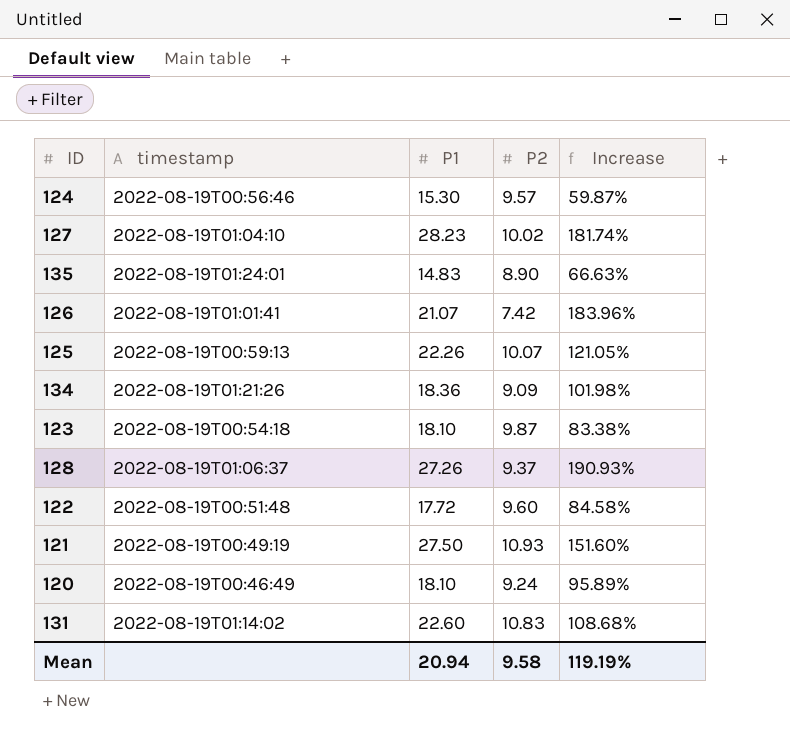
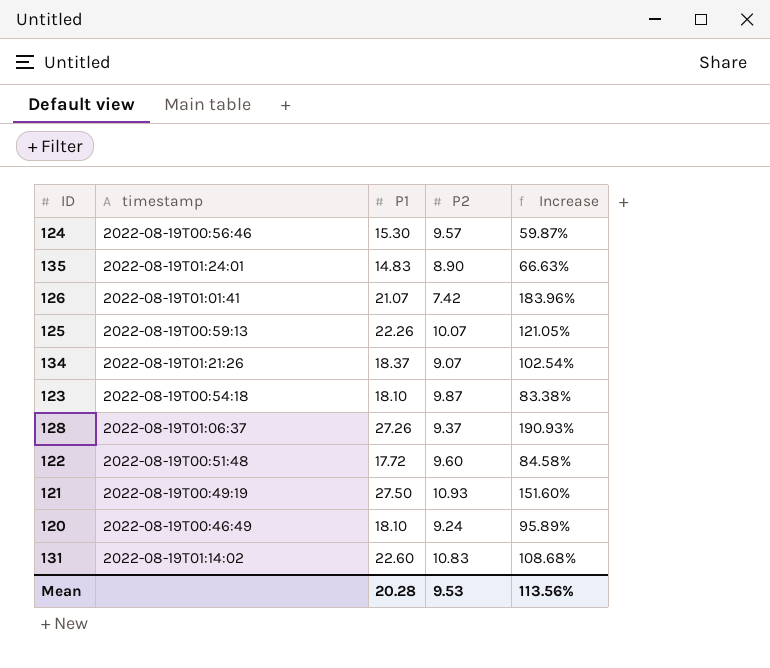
row 127: 2022-08-19T01:04:10 | 28.23 | 10.02 | 181.74% -> none
134 | P1: 18.36 -> 18.37
134 | P2: 9.09 -> 9.07
134 | Increase: 101.98% -> 102.54%
Mean | P1: 20.94 -> 20.28
Mean | P2: 9.58 -> 9.53
Mean | Increase: 119.19% -> 113.56%

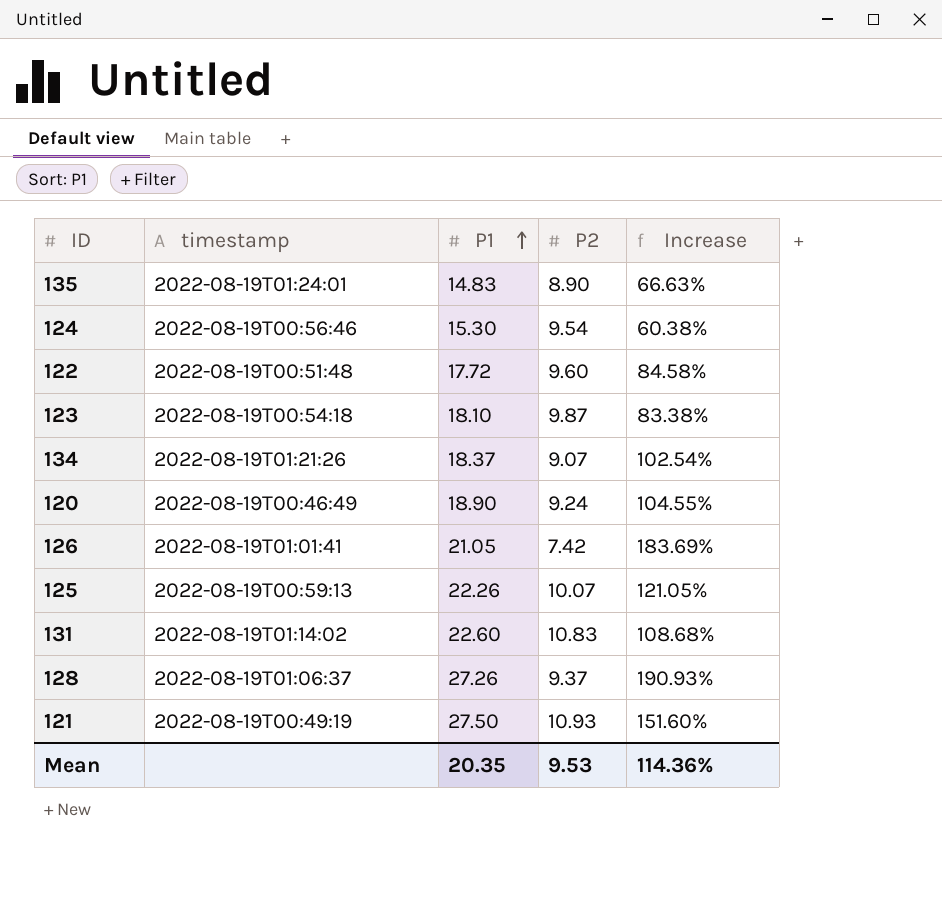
row order: none -> P1 ascending
124 | P2: 9.57 -> 9.54
124 | Increase: 59.87% -> 60.38%
120 | P1: 18.10 -> 18.90
120 | Increase: 95.89% -> 104.55%
126 | P1: 21.07 -> 21.05
126 | Increase: 183.96% -> 183.69%
Mean | P1: 20.28 -> 20.35
Mean | Increase: 113.56% -> 114.36%

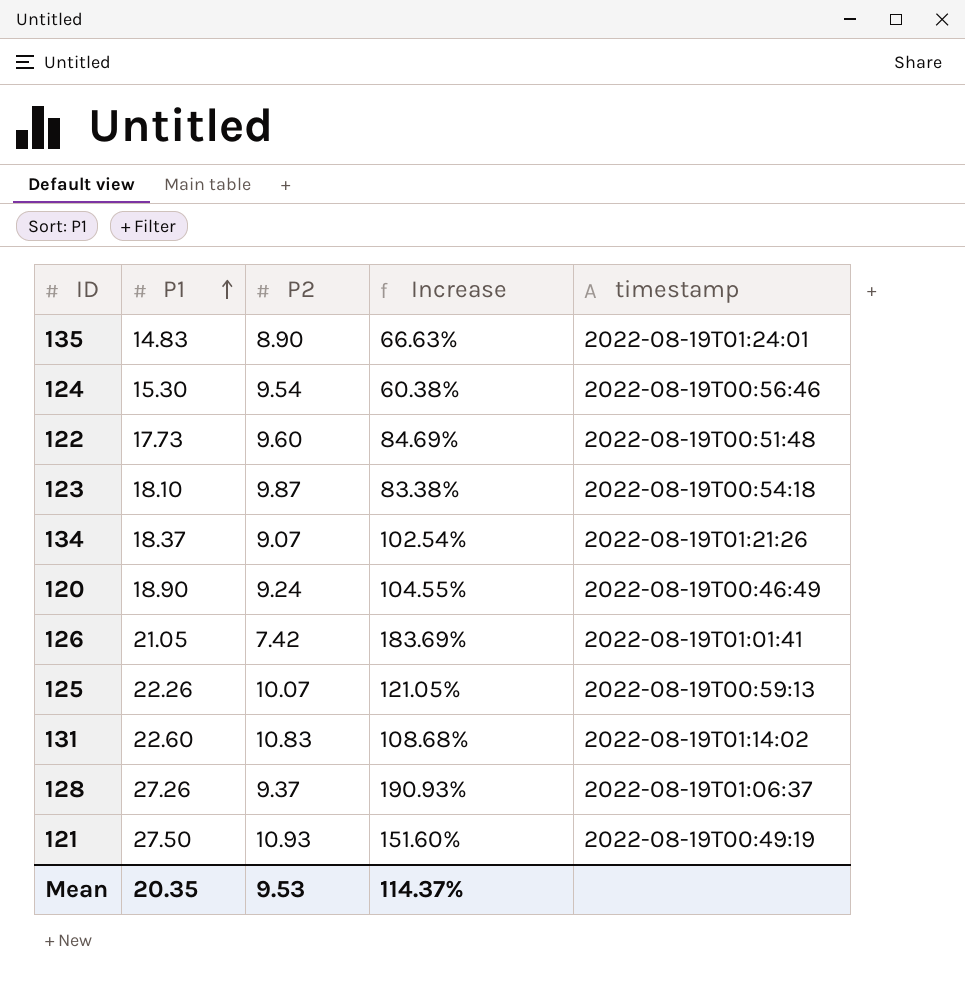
column timestamp | position: 2 -> 5
122 | P1: 17.72 -> 17.73
122 | Increase: 84.58% -> 84.69%
Mean | Increase: 114.36% -> 114.37%

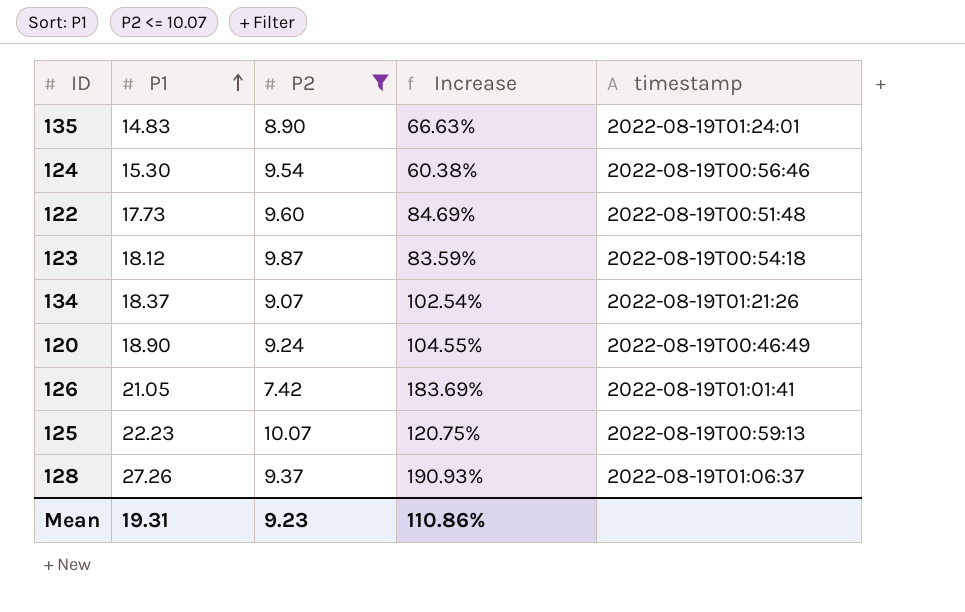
filter: none -> P2 <= 10.07
123 | P1: 18.10 -> 18.12
123 | Increase: 83.38% -> 83.59%
125 | P1: 22.26 -> 22.23
125 | Increase: 121.05% -> 120.75%
Mean | P1: 20.35 -> 19.31
Mean | P2: 9.53 -> 9.23
Mean | Increase: 114.37% -> 110.86%

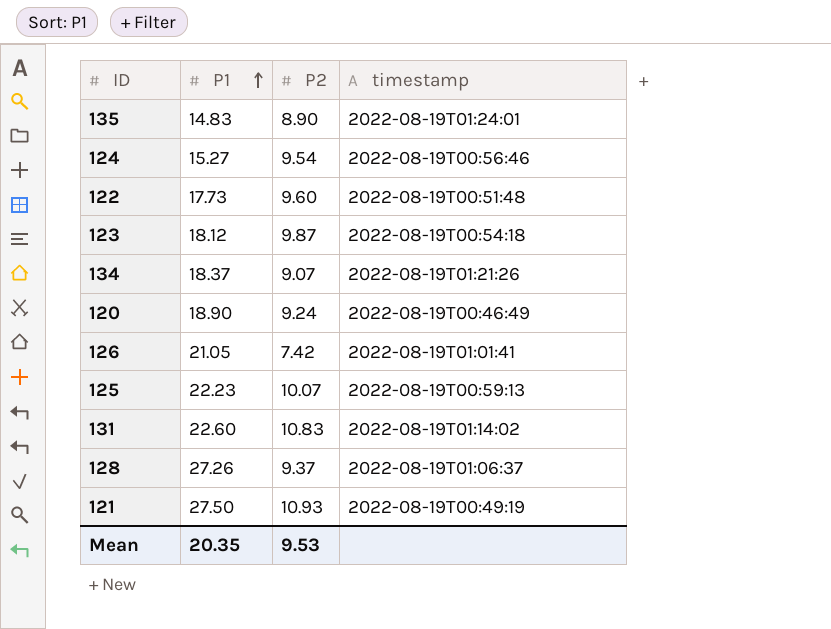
filter: P2 <= 10.07 -> none
column Increase | formula: ([P1] - [P2]) / [P2] -> none
124 | P1: 15.30 -> 15.27
Mean | P1: 19.31 -> 20.35
Mean | P2: 9.23 -> 9.53

